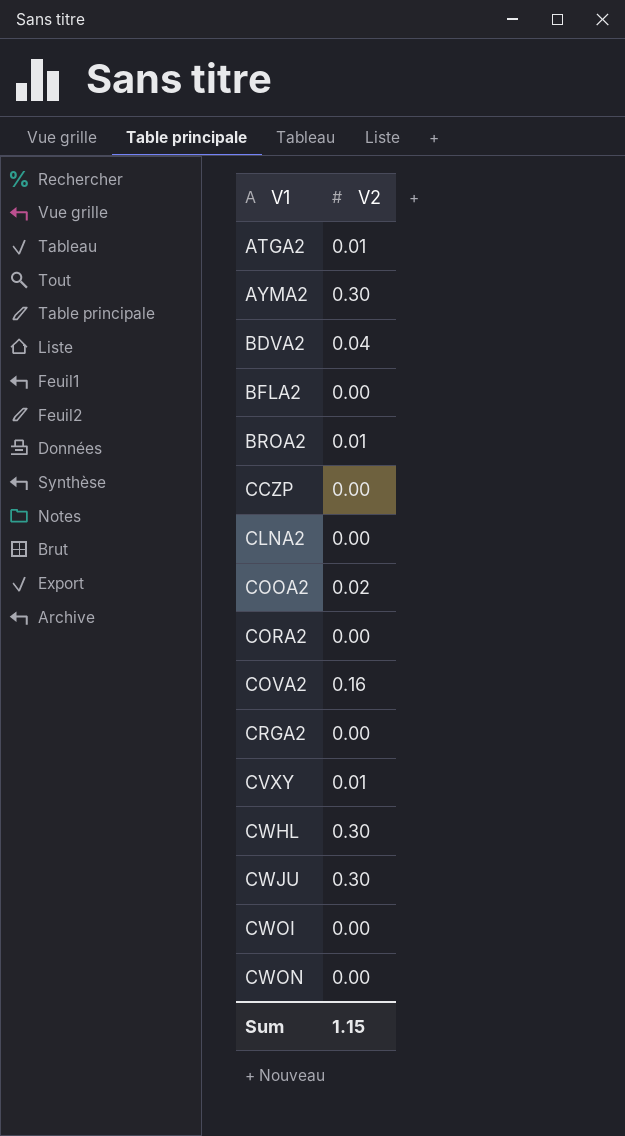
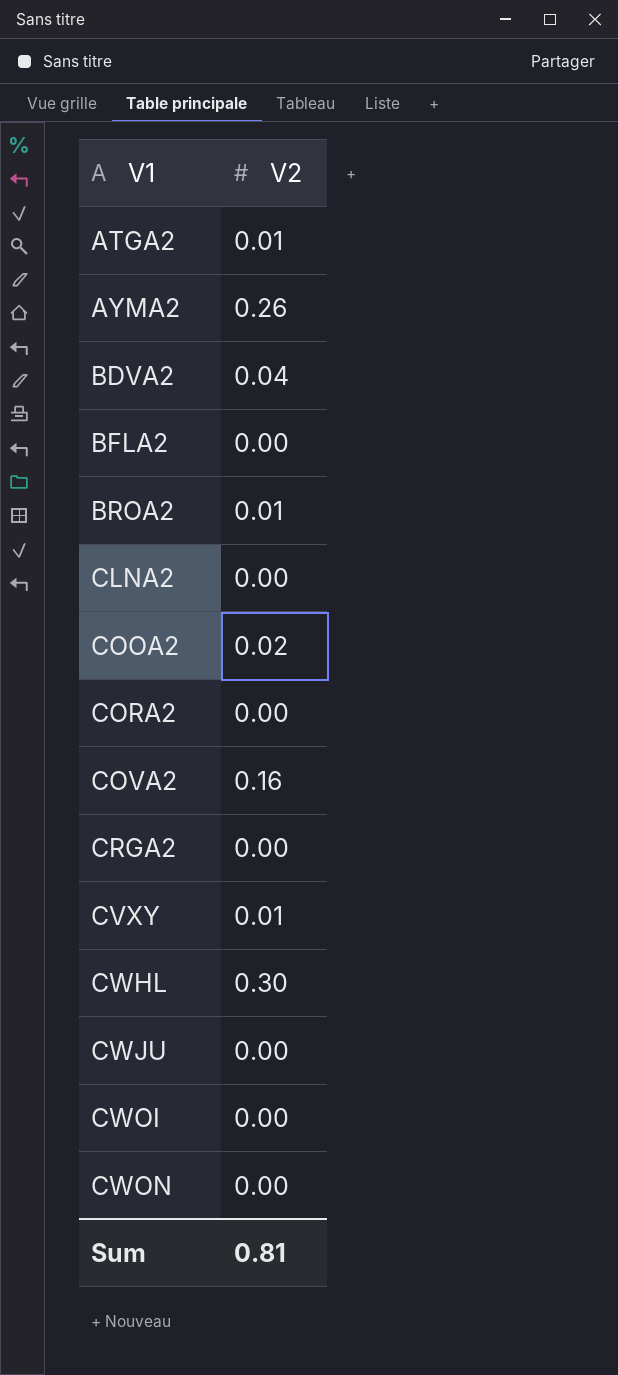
row CCZP: 0.00 -> none
AYMA2 | V2: 0.30 -> 0.26
CWJU | V2: 0.30 -> 0.00
Sum | V2: 1.15 -> 0.81

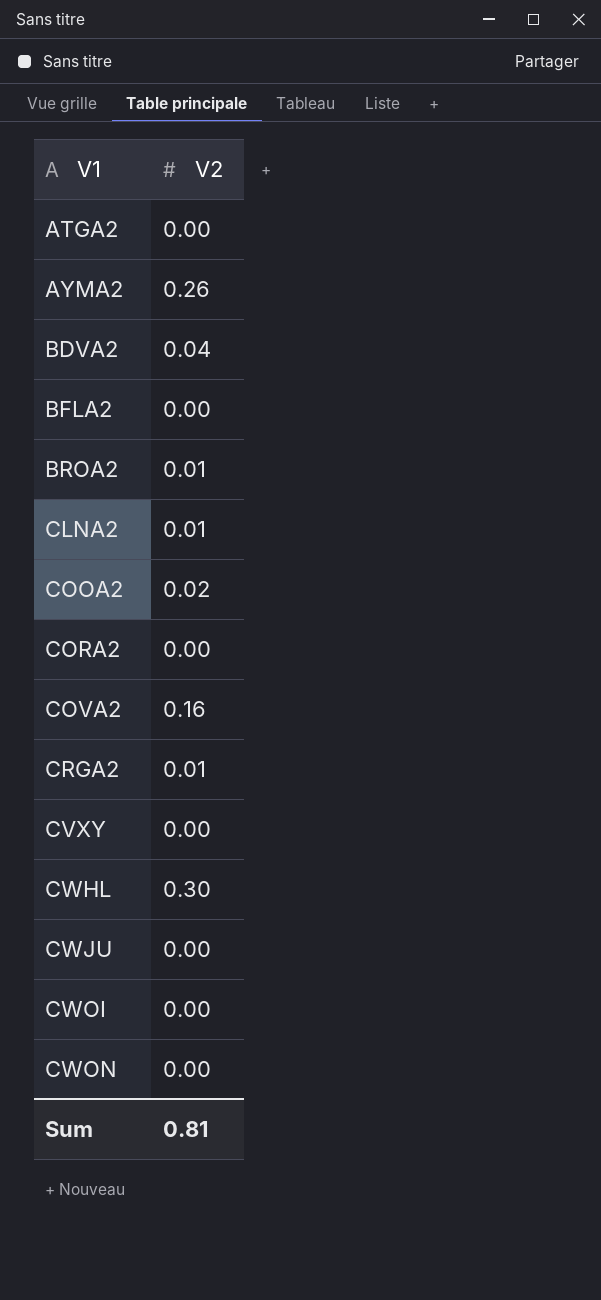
ATGA2 | V2: 0.01 -> 0.00
CLNA2 | V2: 0.00 -> 0.01
CRGA2 | V2: 0.00 -> 0.01
CVXY | V2: 0.01 -> 0.00

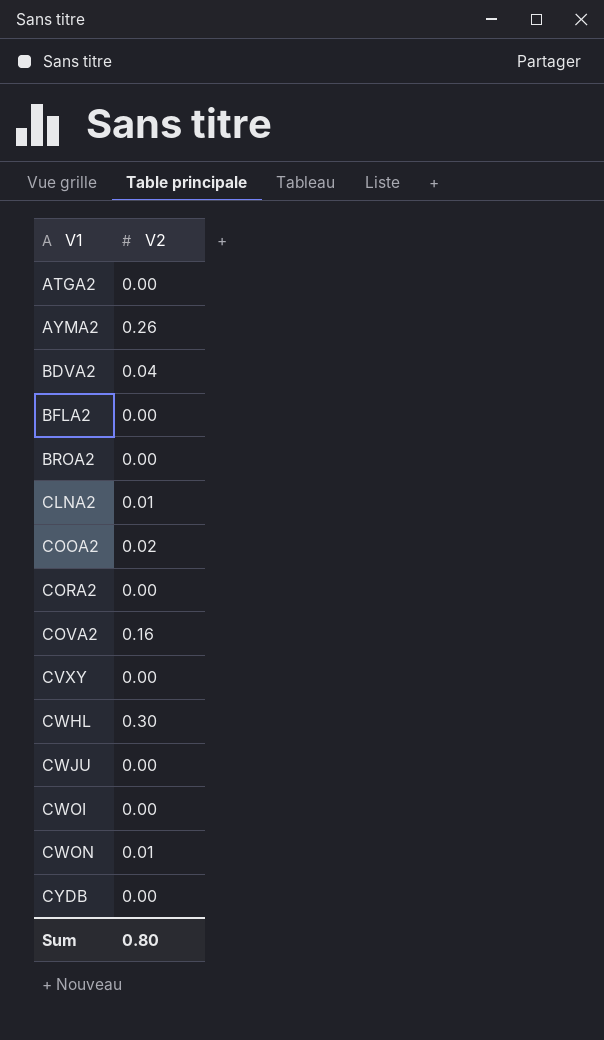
row CRGA2: 0.01 -> none
BROA2 | V2: 0.01 -> 0.00
CWON | V2: 0.00 -> 0.01
row CYDB: none -> 0.00
Sum | V2: 0.81 -> 0.80

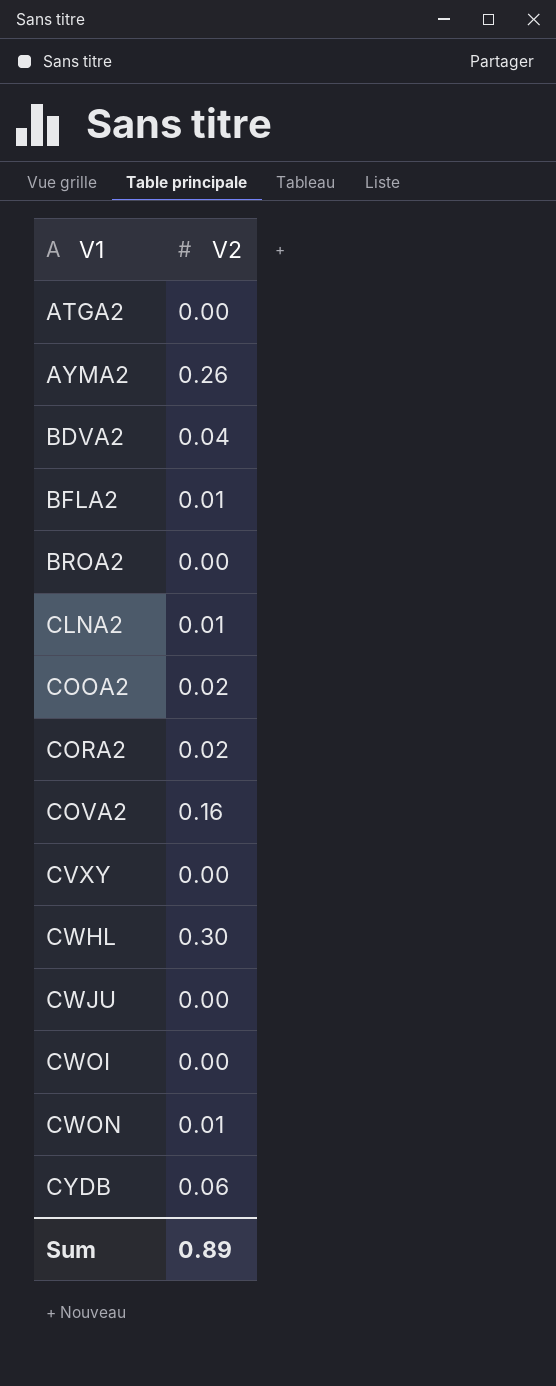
BFLA2 | V2: 0.00 -> 0.01
CORA2 | V2: 0.00 -> 0.02
CYDB | V2: 0.00 -> 0.06
Sum | V2: 0.80 -> 0.89

